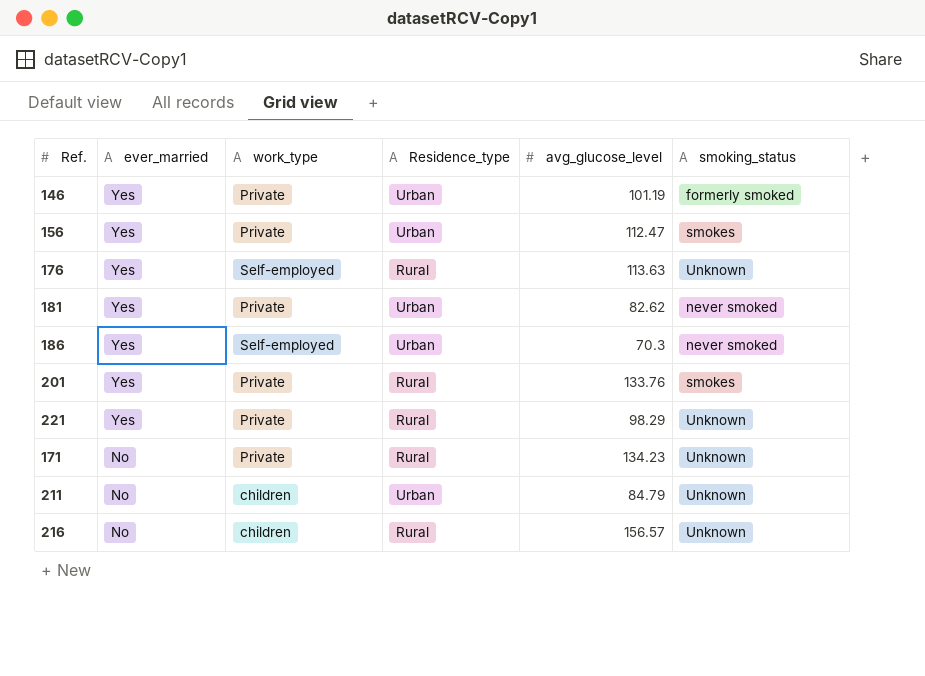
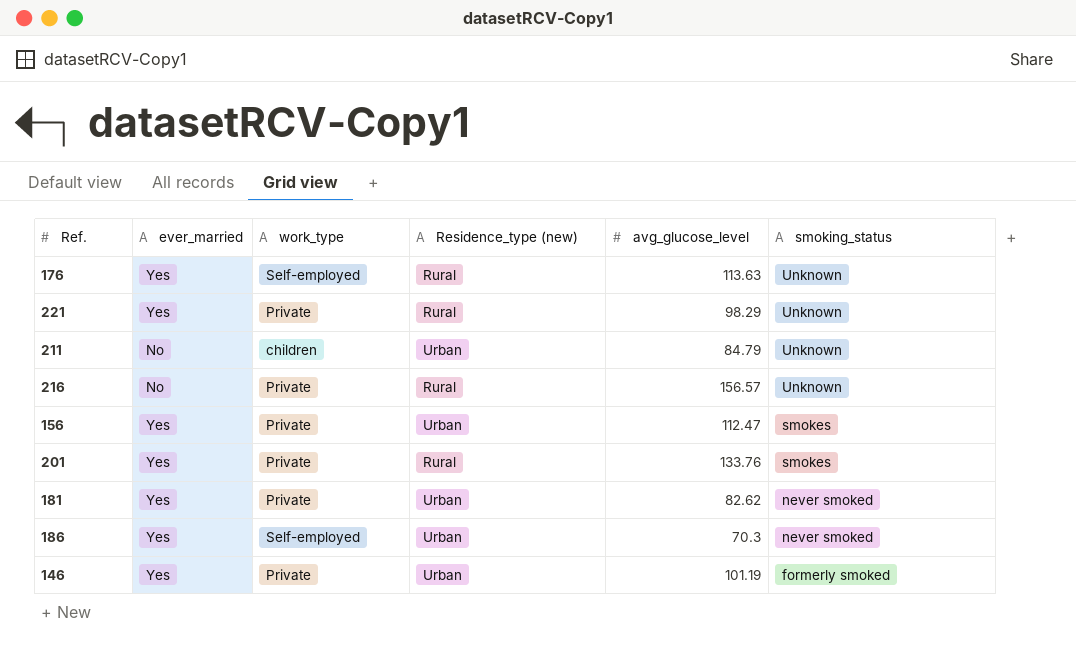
row order: ever_married descending -> smoking_status descending
column name: Residence_type -> Residence_type (new)
row 171: No | Private | Rural | 134.23 | Unknown -> none
216 | work_type: children -> Private

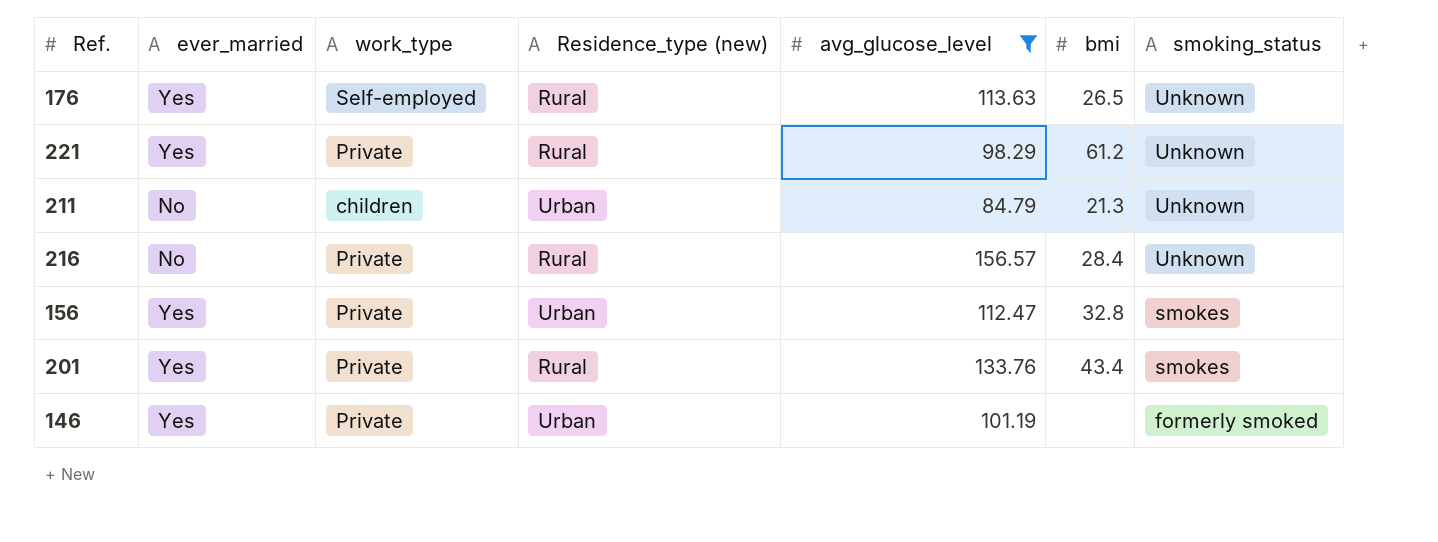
filter: none -> avg_glucose_level >= 84.79
column bmi | position: none -> 6

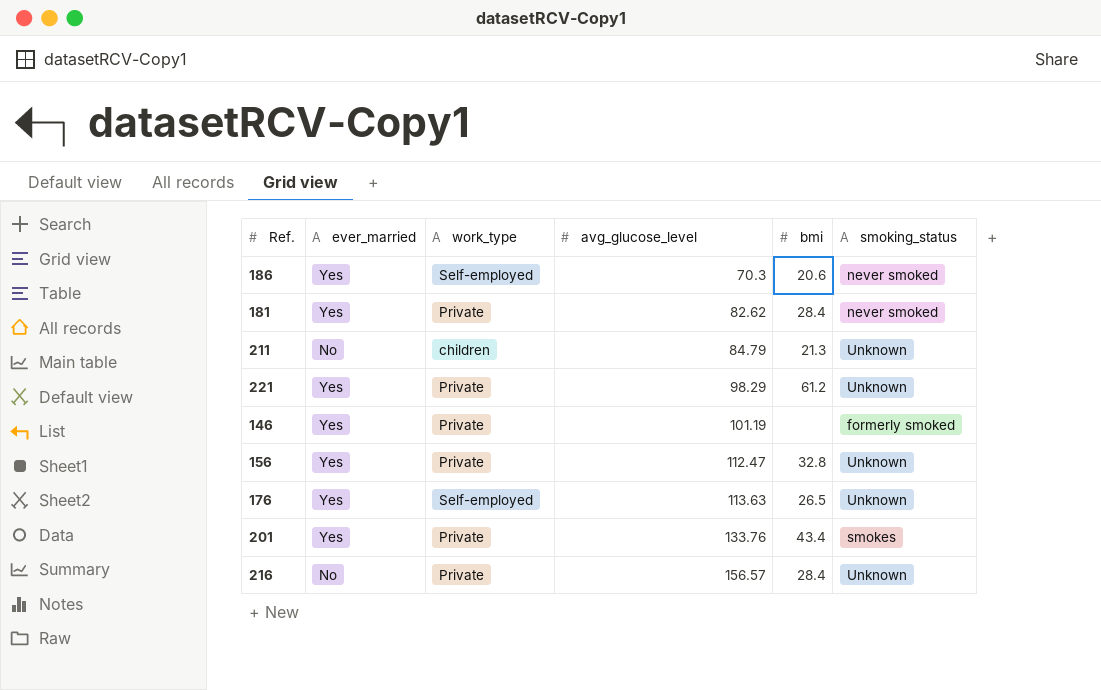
filter: avg_glucose_level >= 84.79 -> none
row order: smoking_status descending -> avg_glucose_level ascending
column Residence_type (new) | position: 4 -> none
156 | smoking_status: smokes -> Unknown

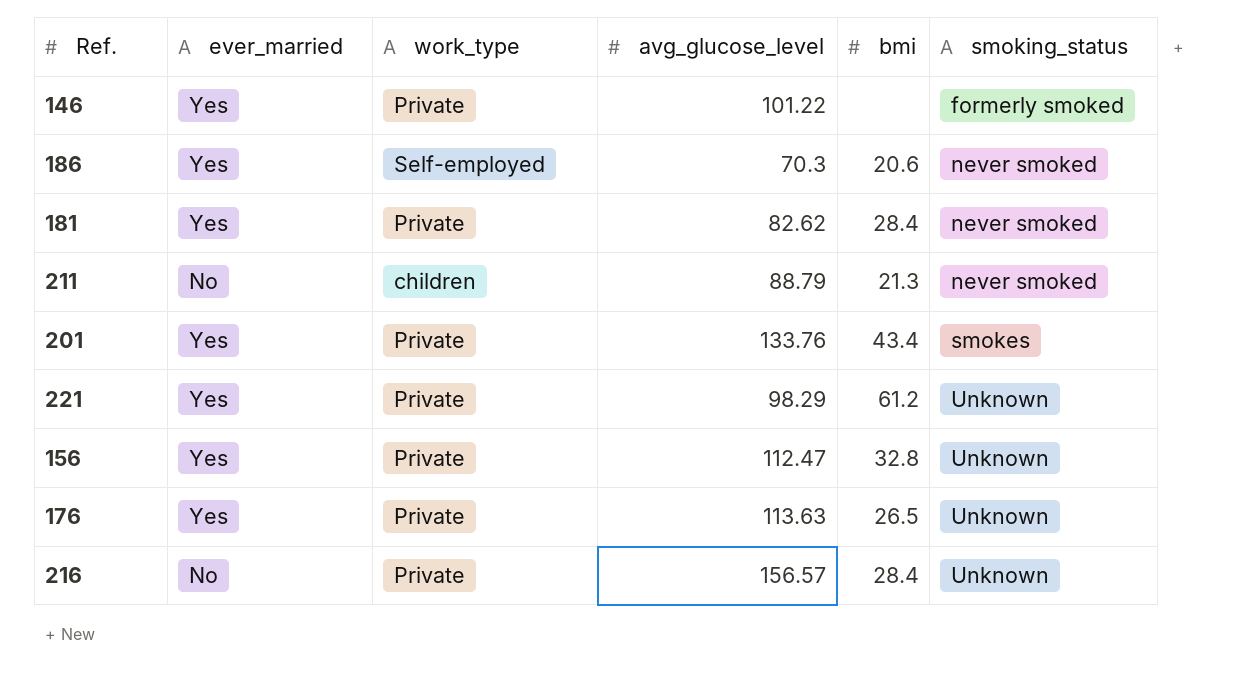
row order: avg_glucose_level ascending -> smoking_status ascending
146 | avg_glucose_level: 101.19 -> 101.22
211 | avg_glucose_level: 84.79 -> 88.79
211 | smoking_status: Unknown -> never smoked
176 | work_type: Self-employed -> Private

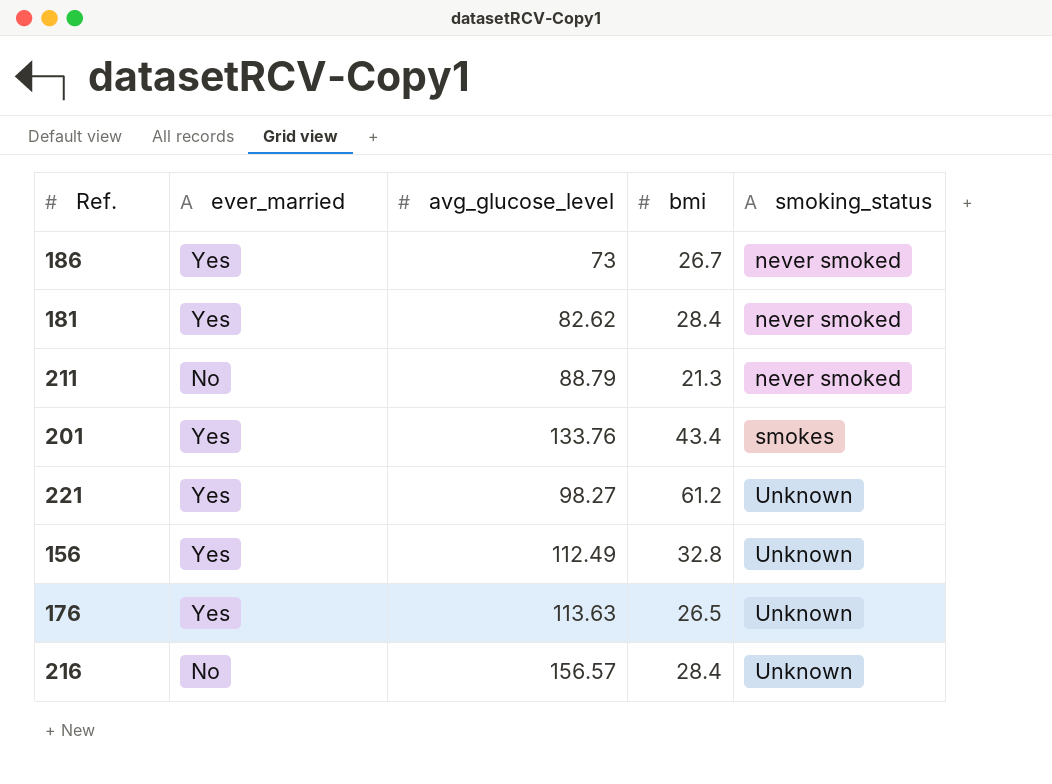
column work_type | position: 3 -> none
row 146: Yes | Private | 101.22 | none | formerly smoked -> none
186 | avg_glucose_level: 70.3 -> 73
186 | bmi: 20.6 -> 26.7
221 | avg_glucose_level: 98.29 -> 98.27
156 | avg_glucose_level: 112.47 -> 112.49

